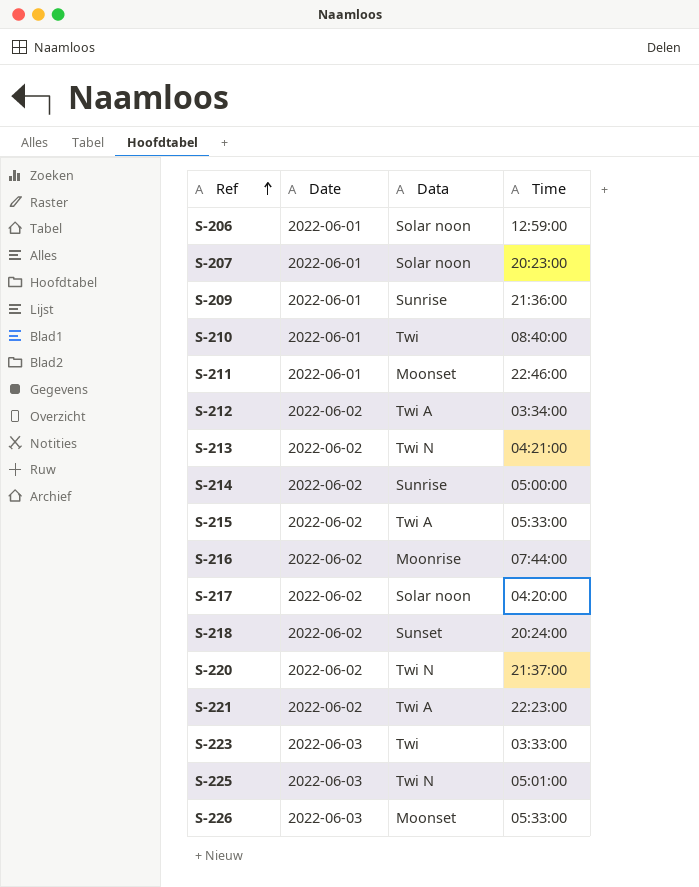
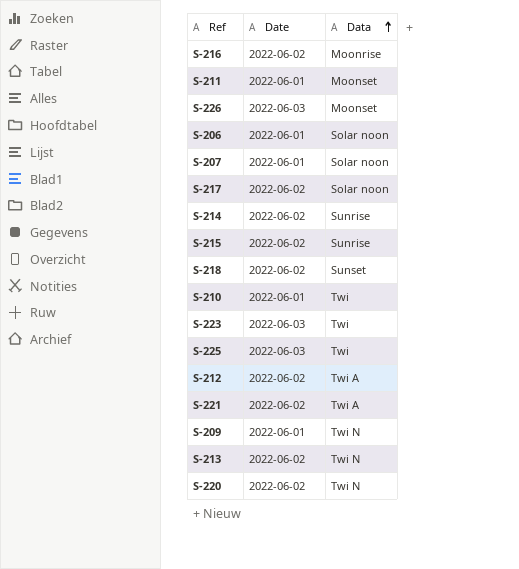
row order: Ref ascending -> Data ascending
column Time | position: 4 -> none
S-215 | Data: Twi A -> Sunrise
S-225 | Data: Twi N -> Twi
S-209 | Data: Sunrise -> Twi N

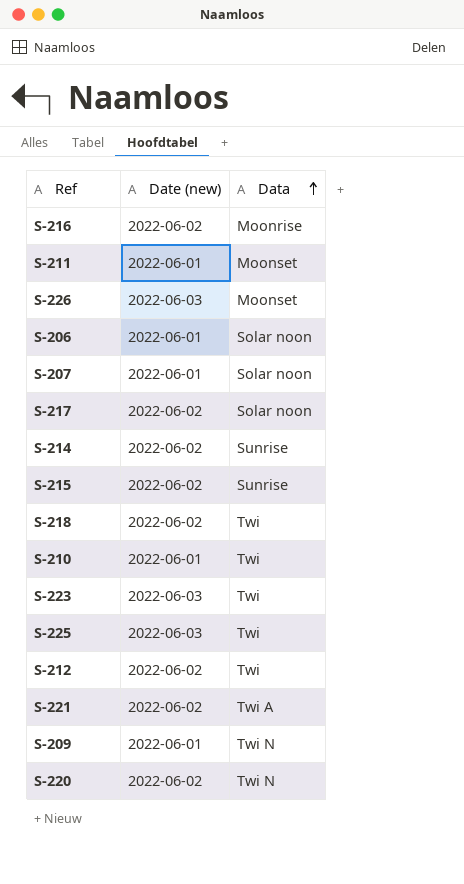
column name: Date -> Date (new)
row S-213: 2022-06-02 | Twi N -> none
S-218 | Data: Sunset -> Twi
S-212 | Data: Twi A -> Twi

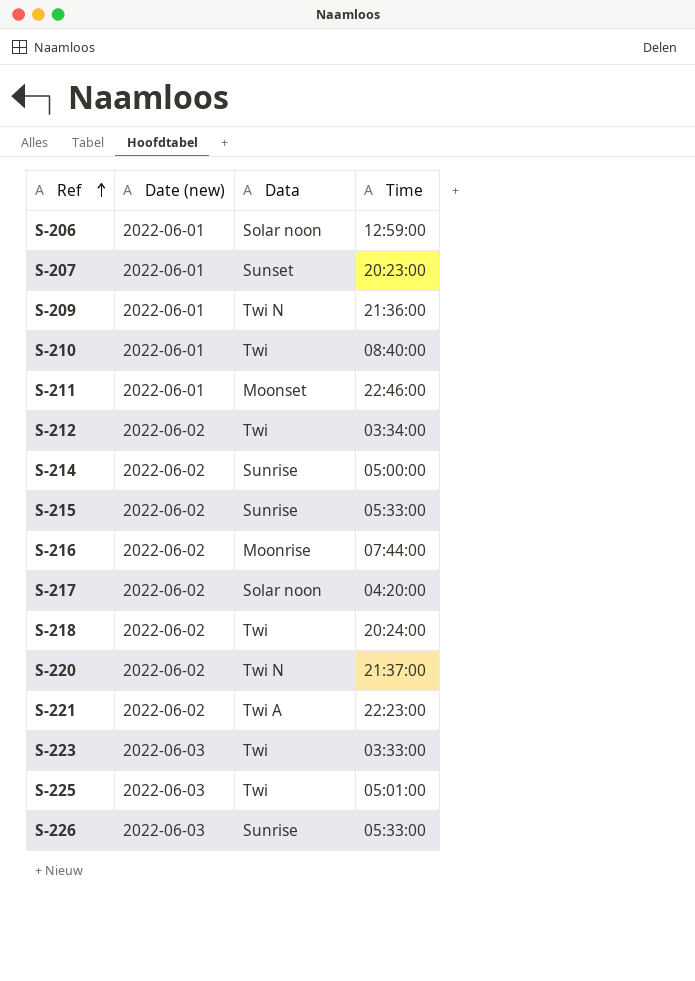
row order: Data ascending -> Ref ascending
column Time | position: none -> 4
S-207 | Data: Solar noon -> Sunset
S-226 | Data: Moonset -> Sunrise

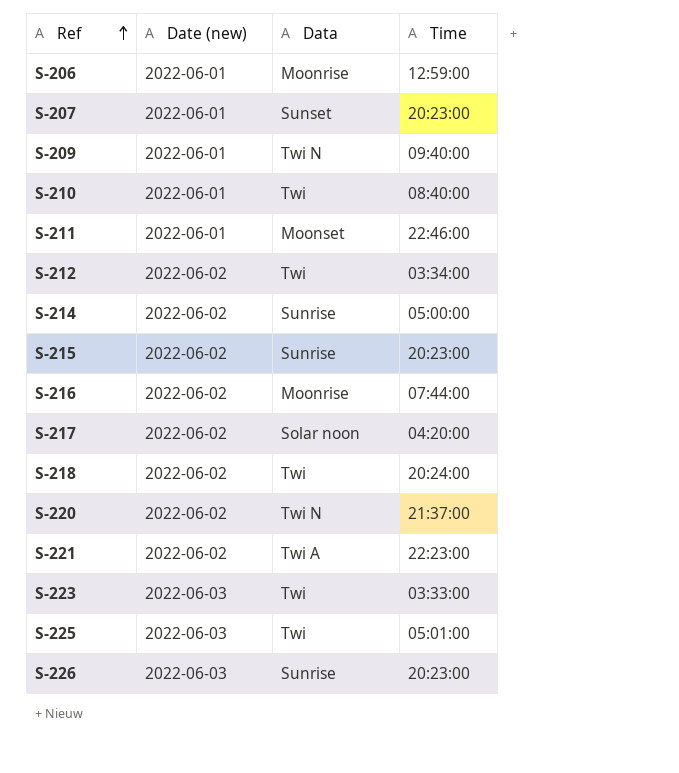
S-206 | Data: Solar noon -> Moonrise
S-209 | Time: 21:36:00 -> 09:40:00
S-215 | Time: 05:33:00 -> 20:23:00
S-226 | Time: 05:33:00 -> 20:23:00

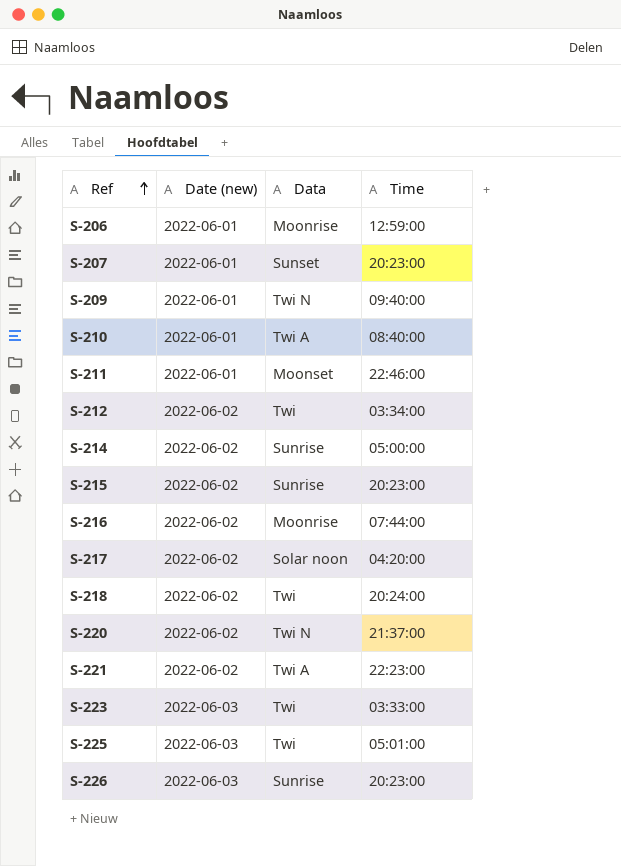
S-210 | Data: Twi -> Twi A

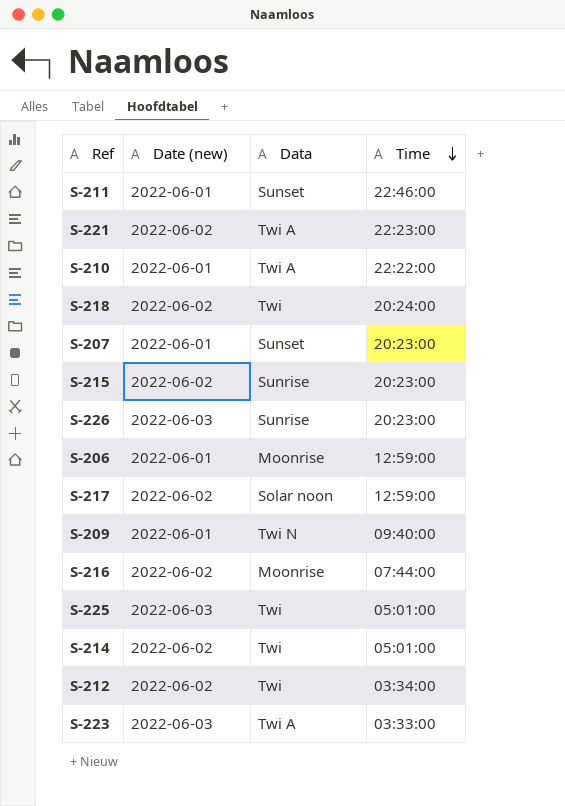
row order: Ref ascending -> Time descending
row S-220: 2022-06-02 | Twi N | 21:37:00 -> none
S-211 | Data: Moonset -> Sunset
S-210 | Time: 08:40:00 -> 22:22:00
S-217 | Time: 04:20:00 -> 12:59:00
S-214 | Data: Sunrise -> Twi
S-214 | Time: 05:00:00 -> 05:01:00
S-223 | Data: Twi -> Twi A

